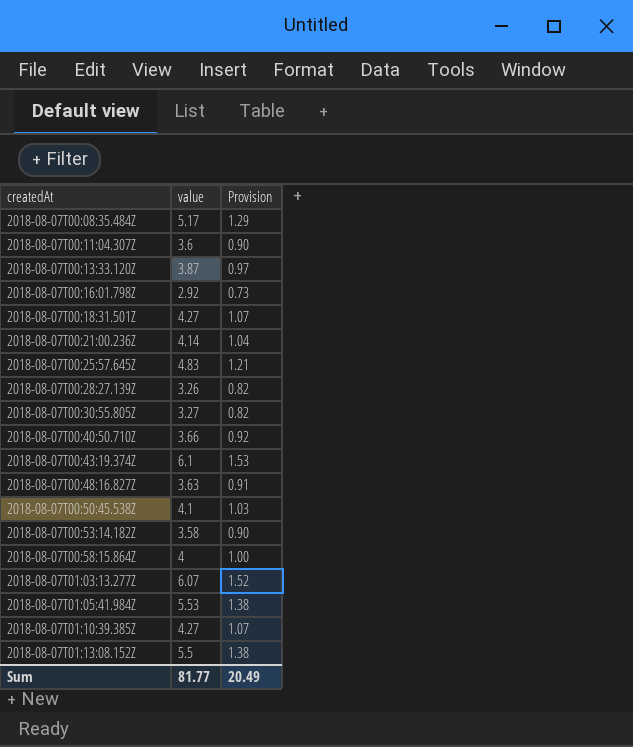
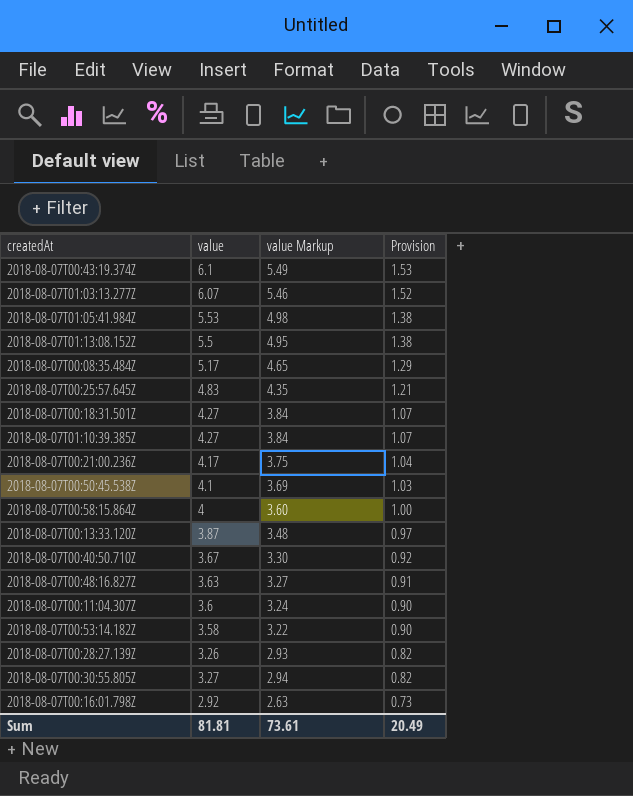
row order: createdAt ascending -> Provision descending
column value Markup | formula: none -> [value] * 0.9
2018-08-07T00:21:00.236Z | value: 4.14 -> 4.17
2018-08-07T00:40:50.710Z | value: 3.66 -> 3.67
Sum | value: 81.77 -> 81.81

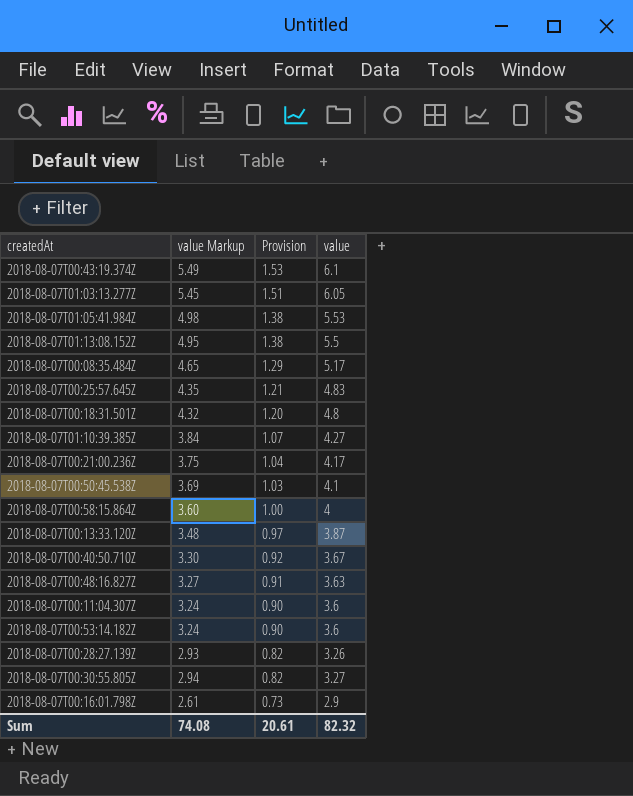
column value | position: 2 -> 4
2018-08-07T01:03:13.277Z | value Markup: 5.46 -> 5.45
2018-08-07T01:03:13.277Z | Provision: 1.52 -> 1.51
2018-08-07T01:03:13.277Z | value: 6.07 -> 6.05
2018-08-07T00:18:31.501Z | value Markup: 3.84 -> 4.32
2018-08-07T00:18:31.501Z | Provision: 1.07 -> 1.20
2018-08-07T00:18:31.501Z | value: 4.27 -> 4.8
2018-08-07T00:53:14.182Z | value Markup: 3.22 -> 3.24
2018-08-07T00:53:14.182Z | value: 3.58 -> 3.6
2018-08-07T00:16:01.798Z | value Markup: 2.63 -> 2.61
2018-08-07T00:16:01.798Z | value: 2.92 -> 2.9
Sum | value Markup: 73.61 -> 74.08
Sum | Provision: 20.49 -> 20.61
Sum | value: 81.81 -> 82.32

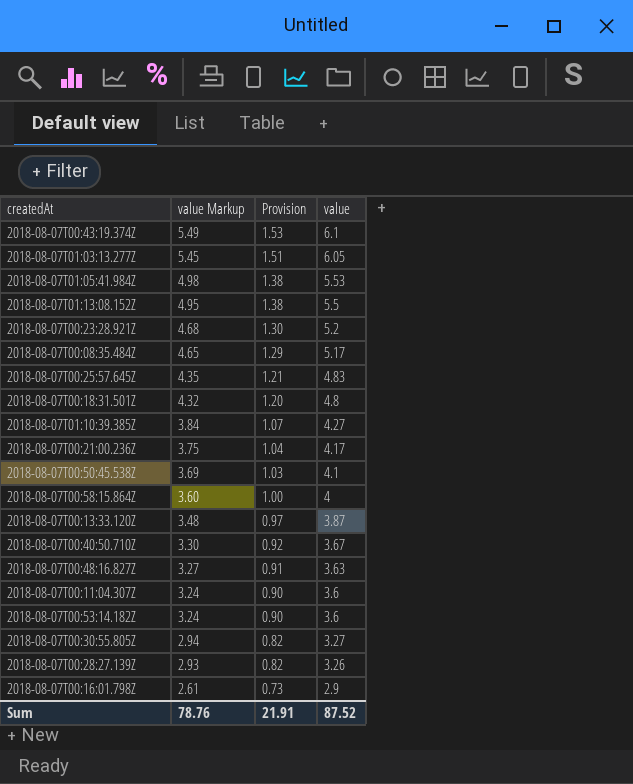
row order: Provision descending -> value Markup descending
row 2018-08-07T00:23:28.921Z: none -> 4.68 | 1.30 | 5.2
Sum | value Markup: 74.08 -> 78.76
Sum | Provision: 20.61 -> 21.91
Sum | value: 82.32 -> 87.52

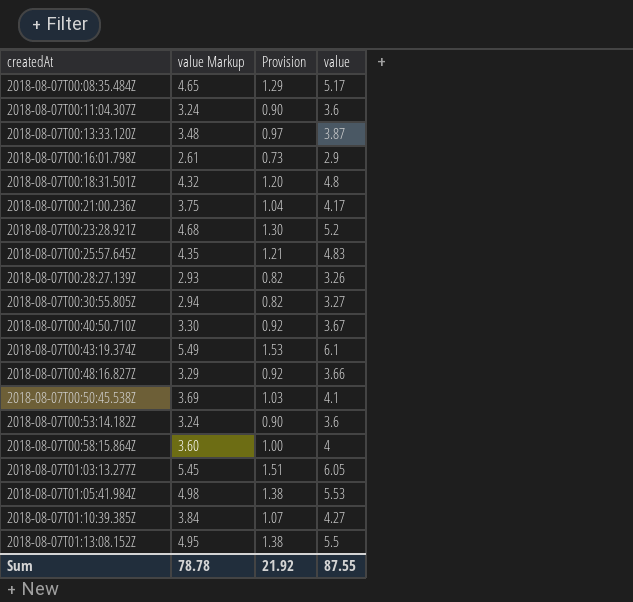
row order: value Markup descending -> createdAt ascending
2018-08-07T00:48:16.827Z | value Markup: 3.27 -> 3.29
2018-08-07T00:48:16.827Z | Provision: 0.91 -> 0.92
2018-08-07T00:48:16.827Z | value: 3.63 -> 3.66
Sum | value Markup: 78.76 -> 78.78
Sum | Provision: 21.91 -> 21.92
Sum | value: 87.52 -> 87.55

